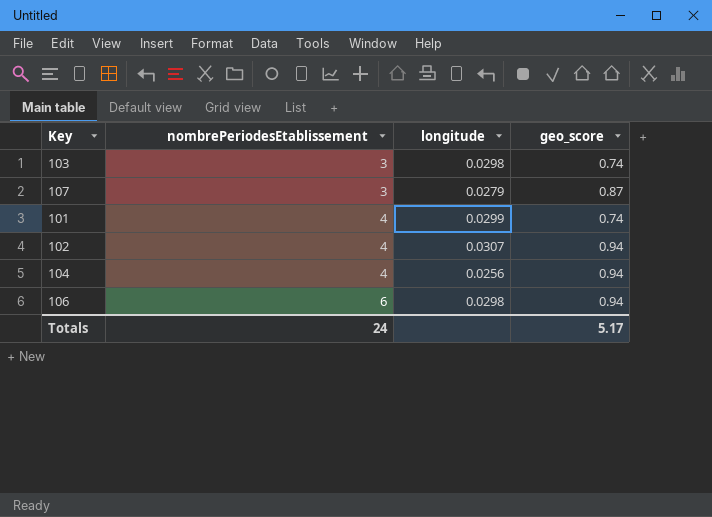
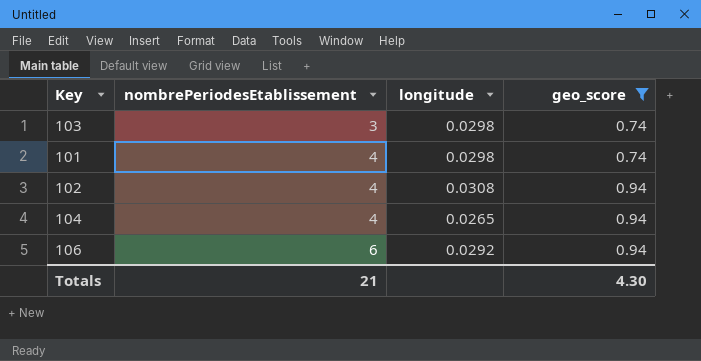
filter: none -> geo_score != 0.87
101 | longitude: 0.0299 -> 0.0298
102 | longitude: 0.0307 -> 0.0308
104 | longitude: 0.0256 -> 0.0265
106 | longitude: 0.0298 -> 0.0292
Totals | nombrePeriodesEtablissement: 24 -> 21
Totals | geo_score: 5.17 -> 4.30

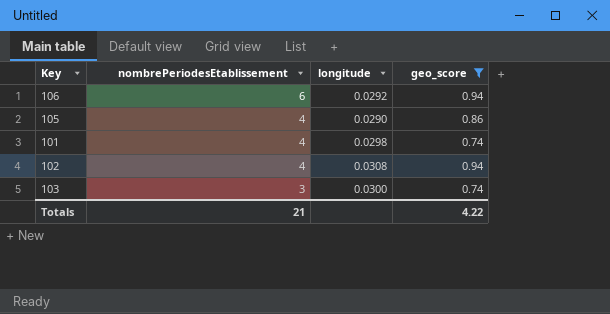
row order: nombrePeriodesEtablissement ascending -> nombrePeriodesEtablissement descending
row 104: 4 | 0.0265 | 0.94 -> none
row 105: none -> 4 | 0.0290 | 0.86
103 | longitude: 0.0298 -> 0.0300
Totals | geo_score: 4.30 -> 4.22

